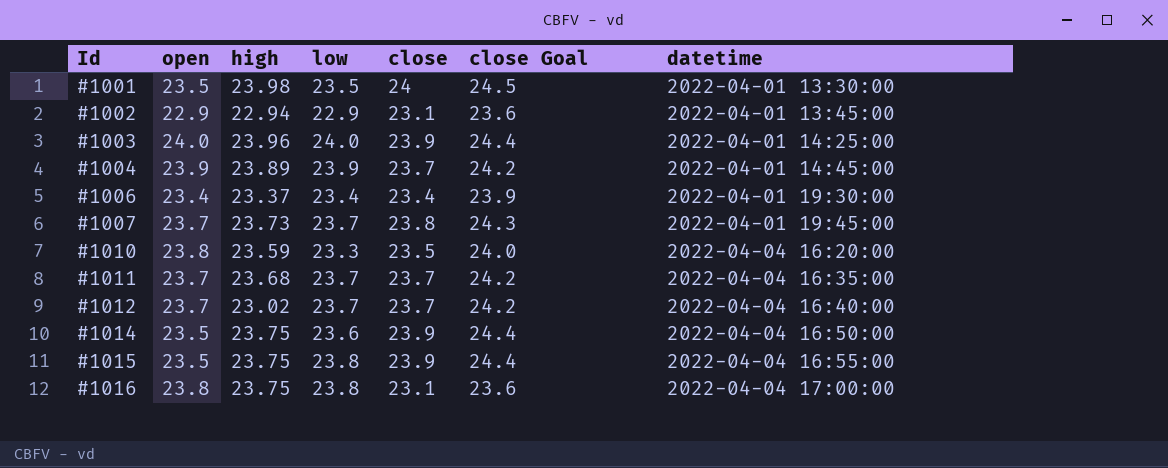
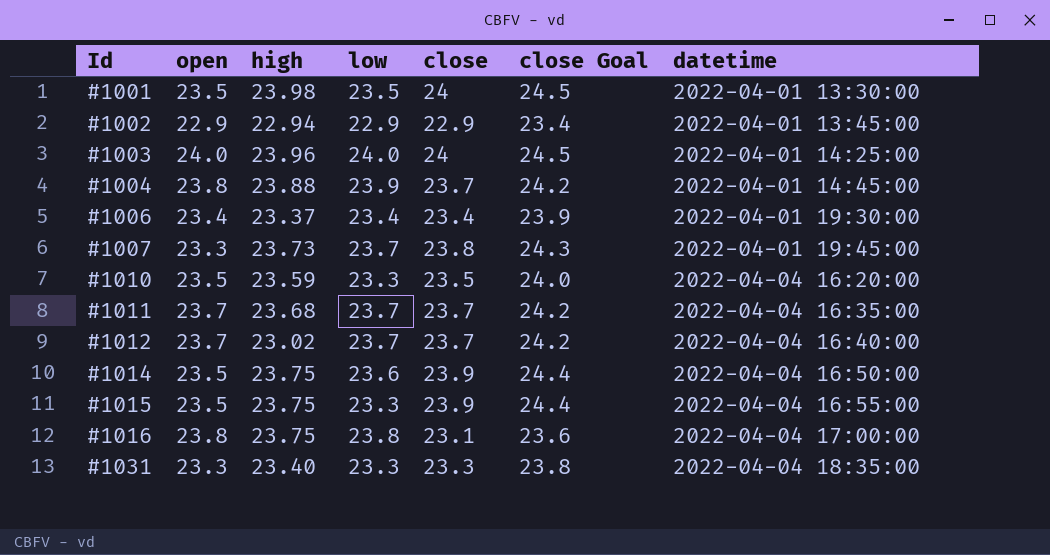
#1002 | close: 23.1 -> 22.9
#1002 | close Goal: 23.6 -> 23.4
#1003 | close: 23.9 -> 24
#1003 | close Goal: 24.4 -> 24.5
#1004 | open: 23.9 -> 23.8
#1004 | high: 23.89 -> 23.88
#1007 | open: 23.7 -> 23.3
#1010 | open: 23.8 -> 23.5
#1015 | low: 23.8 -> 23.3
row #1031: none -> 23.3 | 23.40 | 23.3 | 23.3 | 23.8 | 2022-04-04 18:35:00

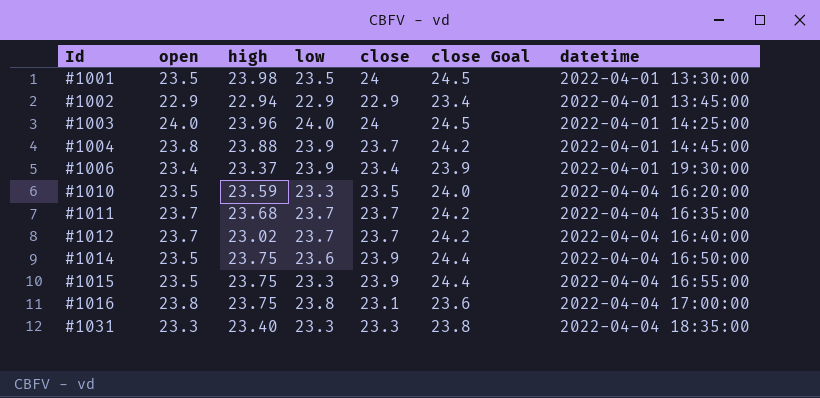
row #1007: 23.3 | 23.73 | 23.7 | 23.8 | 24.3 | 2022-04-01 19:45:00 -> none
#1006 | low: 23.4 -> 23.9

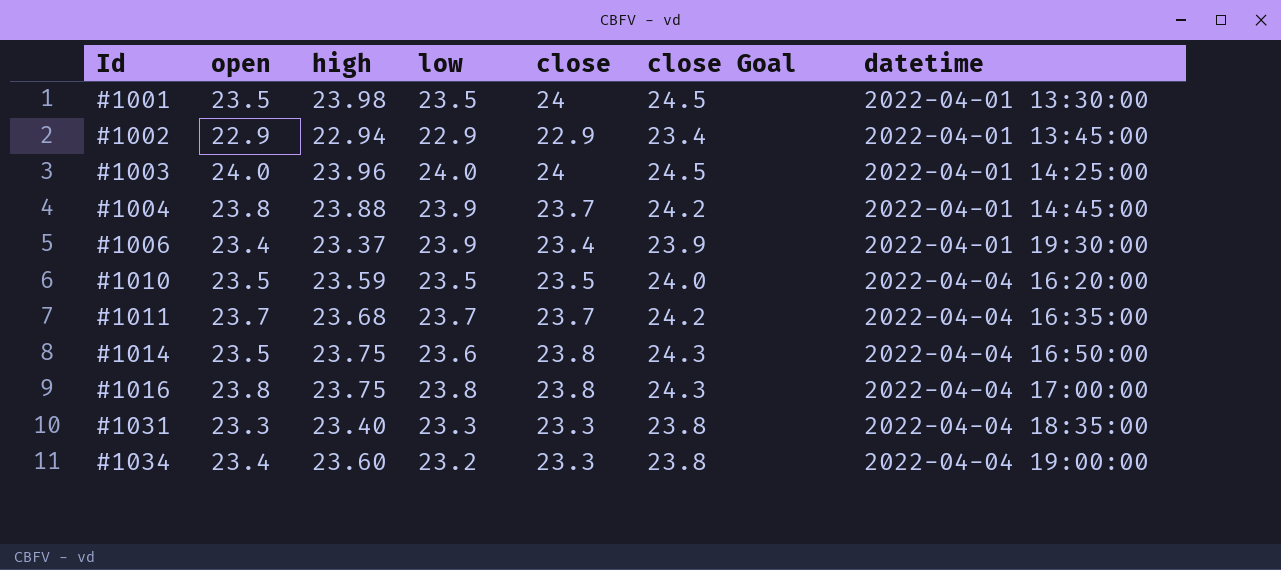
row #1012: 23.7 | 23.02 | 23.7 | 23.7 | 24.2 | 2022-04-04 16:40:00 -> none
row #1015: 23.5 | 23.75 | 23.3 | 23.9 | 24.4 | 2022-04-04 16:55:00 -> none
#1010 | low: 23.3 -> 23.5
#1014 | close: 23.9 -> 23.8
#1014 | close Goal: 24.4 -> 24.3
#1016 | close: 23.1 -> 23.8
#1016 | close Goal: 23.6 -> 24.3
row #1034: none -> 23.4 | 23.60 | 23.2 | 23.3 | 23.8 | 2022-04-04 19:00:00

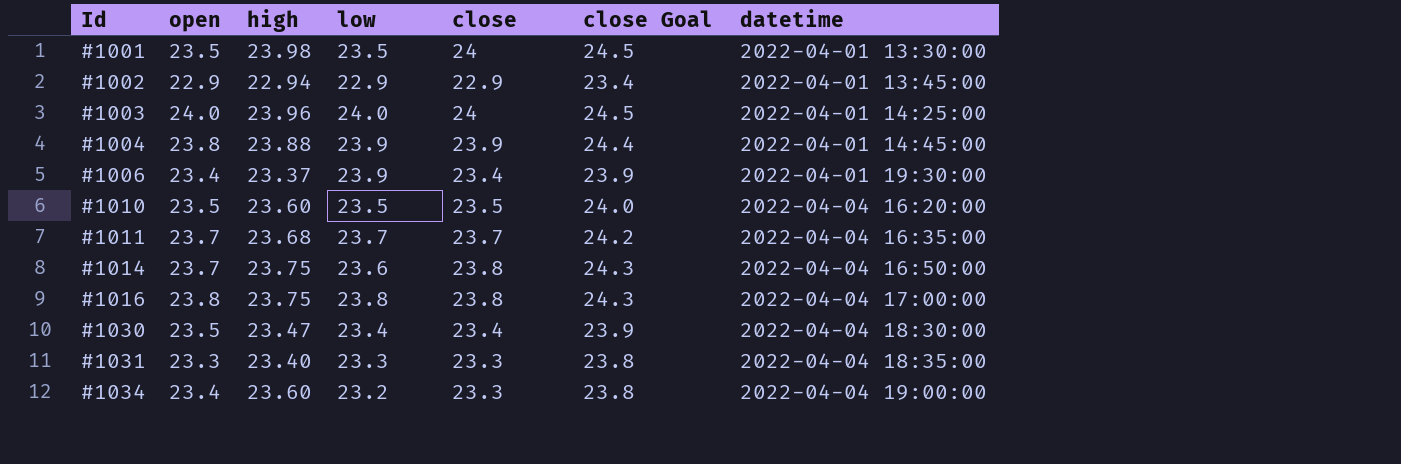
#1004 | close: 23.7 -> 23.9
#1004 | close Goal: 24.2 -> 24.4
#1010 | high: 23.59 -> 23.60
#1014 | open: 23.5 -> 23.7
row #1030: none -> 23.5 | 23.47 | 23.4 | 23.4 | 23.9 | 2022-04-04 18:30:00

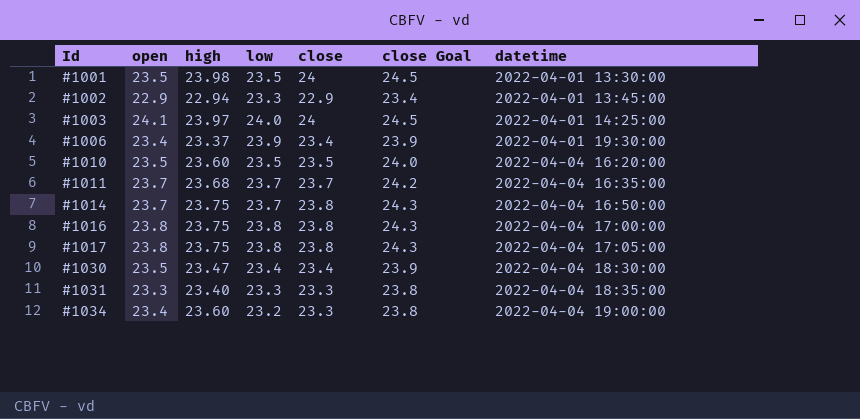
row #1004: 23.8 | 23.88 | 23.9 | 23.9 | 24.4 | 2022-04-01 14:45:00 -> none
#1002 | low: 22.9 -> 23.3
#1003 | open: 24.0 -> 24.1
#1003 | high: 23.96 -> 23.97
#1014 | low: 23.6 -> 23.7
row #1017: none -> 23.8 | 23.75 | 23.8 | 23.8 | 24.3 | 2022-04-04 17:05:00

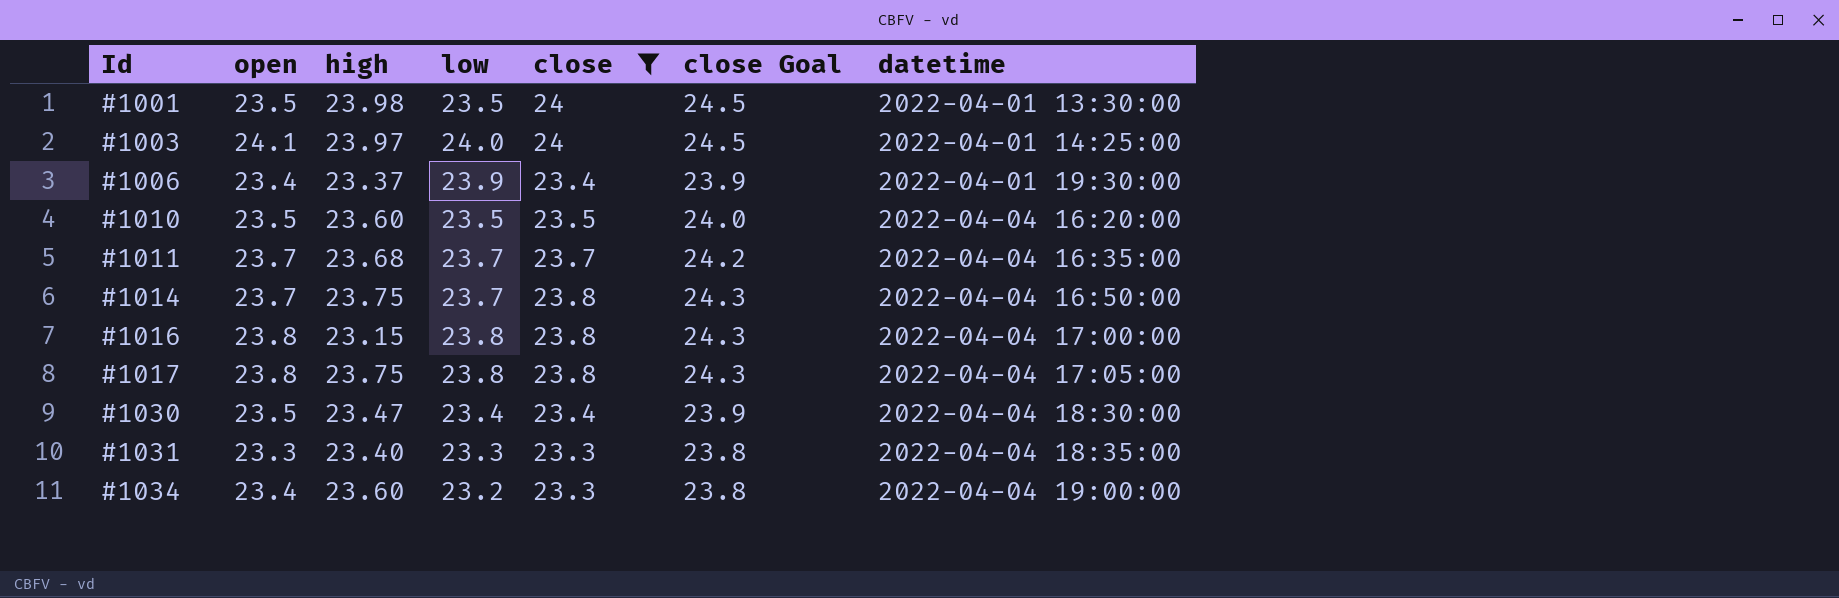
filter: none -> close != 22.9
#1016 | high: 23.75 -> 23.15

